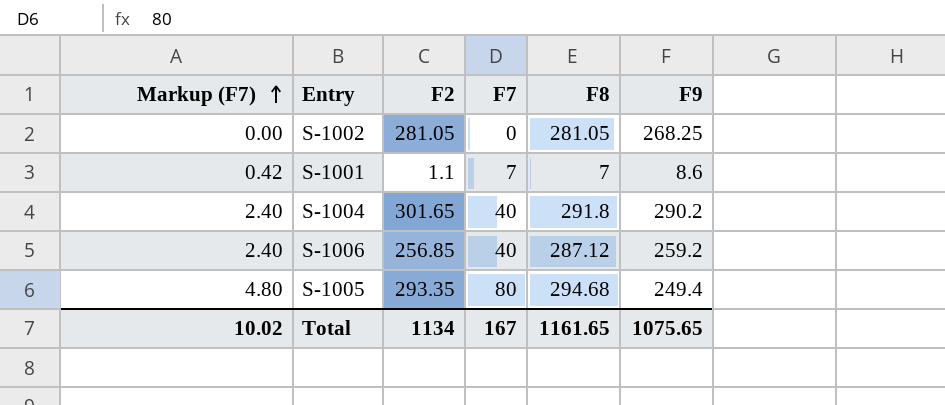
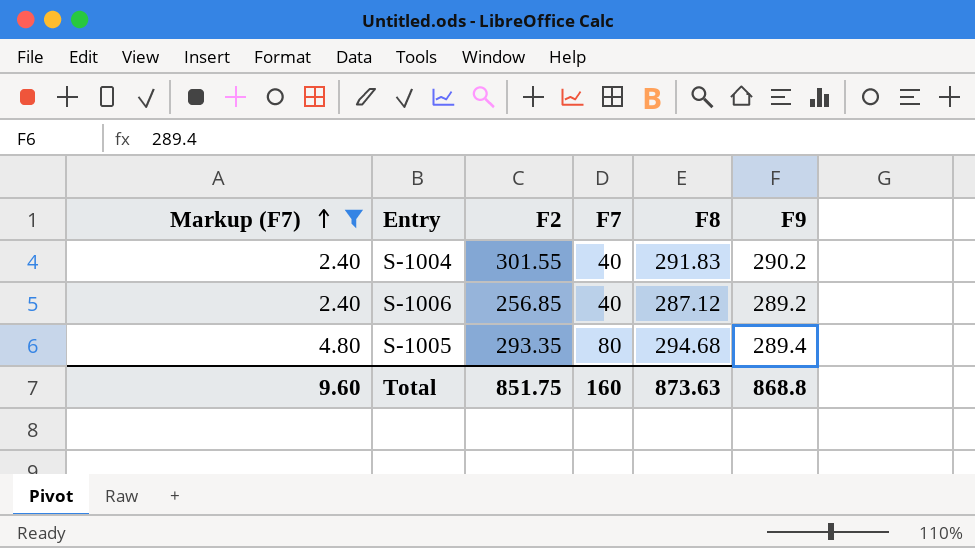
filter: none -> Markup (F7) >= 2.40
S-1004 | F2: 301.65 -> 301.55
S-1004 | F8: 291.8 -> 291.83
S-1006 | F9: 259.2 -> 289.2
S-1005 | F9: 249.4 -> 289.4
Total | Markup (F7): 10.02 -> 9.60
Total | F2: 1134 -> 851.75
Total | F7: 167 -> 160
Total | F8: 1161.65 -> 873.63
Total | F9: 1075.65 -> 868.8

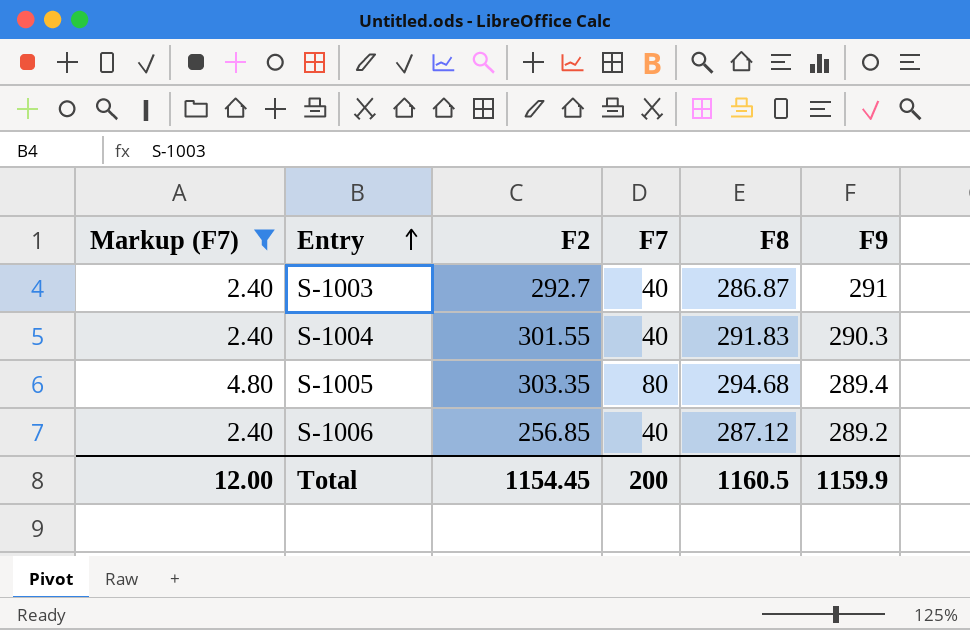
row order: Markup (F7) ascending -> Entry ascending
row S-1003: none -> 2.40 | 292.7 | 40 | 286.87 | 291
S-1004 | F9: 290.2 -> 290.3
S-1005 | F2: 293.35 -> 303.35
Total | Markup (F7): 9.60 -> 12.00
Total | F2: 851.75 -> 1154.45
Total | F7: 160 -> 200
Total | F8: 873.63 -> 1160.5
Total | F9: 868.8 -> 1159.9

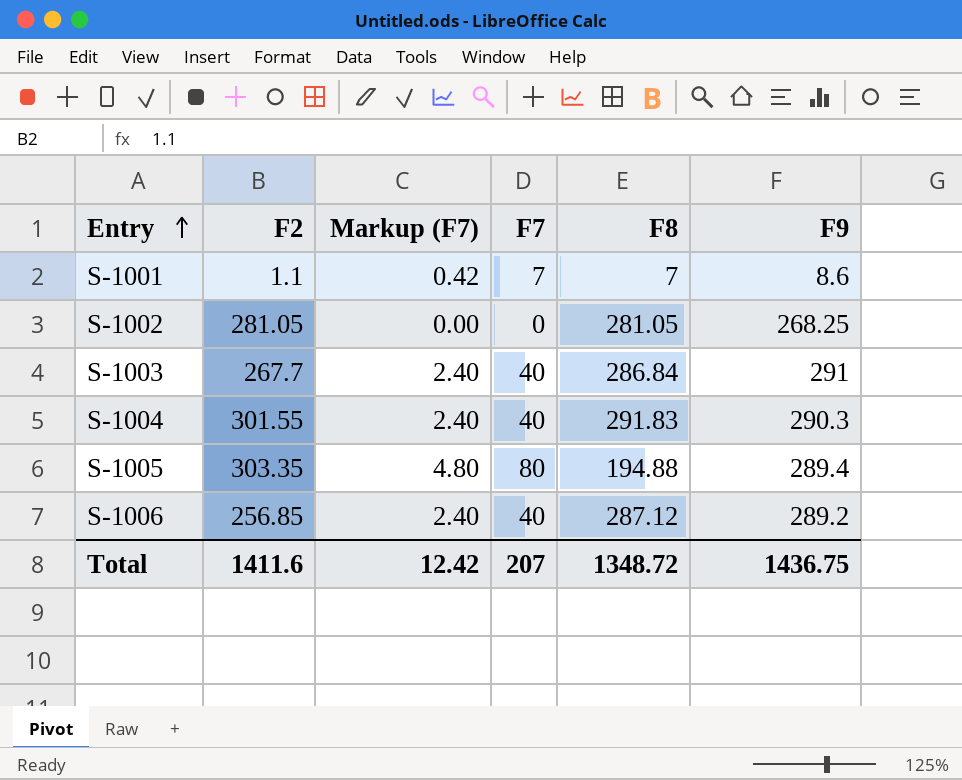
filter: Markup (F7) >= 2.40 -> none
column Markup (F7) | position: 1 -> 3
S-1003 | F2: 292.7 -> 267.7
S-1003 | F8: 286.87 -> 286.84
S-1005 | F8: 294.68 -> 194.88
Total | F2: 1154.45 -> 1411.6
Total | Markup (F7): 12.00 -> 12.42
Total | F7: 200 -> 207
Total | F8: 1160.5 -> 1348.72
Total | F9: 1159.9 -> 1436.75

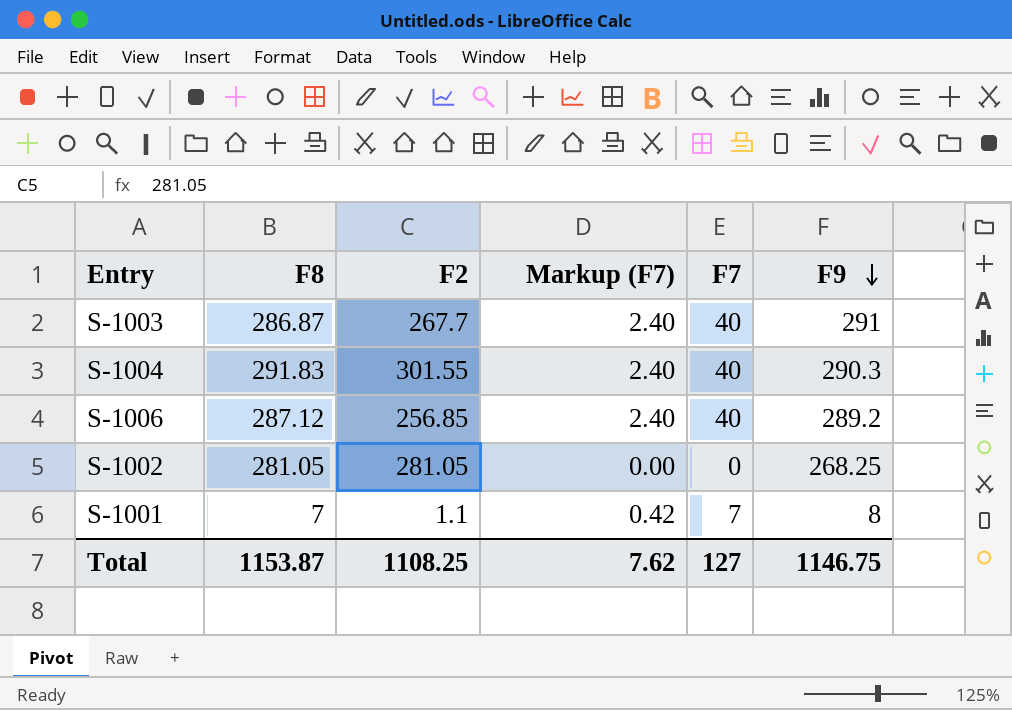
row order: Entry ascending -> F9 descending
column F8 | position: 5 -> 2
row S-1005: 303.35 | 4.80 | 80 | 194.88 | 289.4 -> none
S-1003 | F8: 286.84 -> 286.87
S-1001 | F9: 8.6 -> 8
Total | F8: 1348.72 -> 1153.87
Total | F2: 1411.6 -> 1108.25
Total | Markup (F7): 12.42 -> 7.62
Total | F7: 207 -> 127
Total | F9: 1436.75 -> 1146.75

